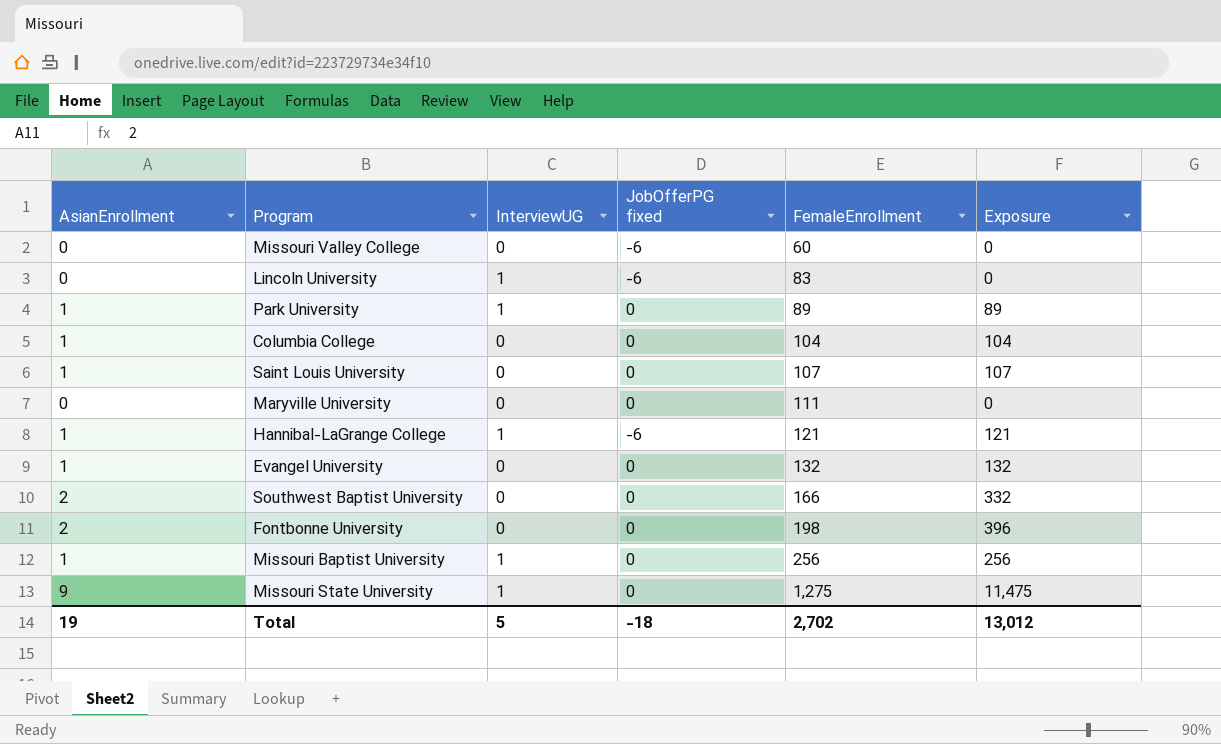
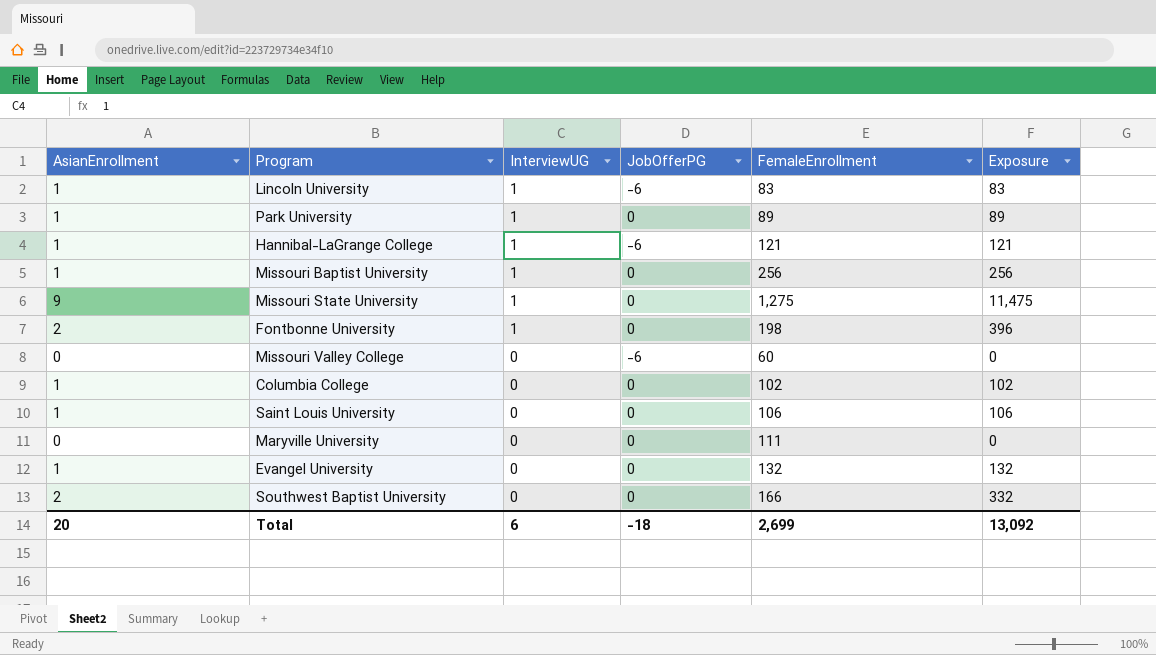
row order: FemaleEnrollment ascending -> InterviewUG descending
column name: JobOfferPG fixed -> JobOfferPG
Lincoln University | AsianEnrollment: 0 -> 1
Lincoln University | Exposure: 0 -> 83
Fontbonne University | InterviewUG: 0 -> 1
Columbia College | FemaleEnrollment: 104 -> 102
Columbia College | Exposure: 104 -> 102
Saint Louis University | FemaleEnrollment: 107 -> 106
Saint Louis University | Exposure: 107 -> 106
Total | AsianEnrollment: 19 -> 20
Total | InterviewUG: 5 -> 6
Total | FemaleEnrollment: 2,702 -> 2,699
Total | Exposure: 13,012 -> 13,092

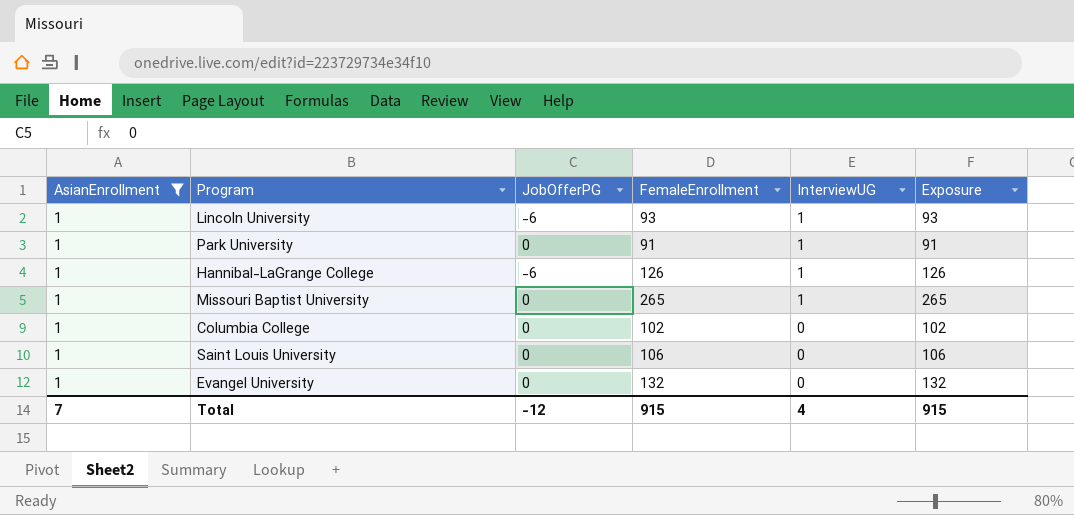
filter: none -> AsianEnrollment = 1
column InterviewUG | position: 3 -> 5
Lincoln University | FemaleEnrollment: 83 -> 93
Lincoln University | Exposure: 83 -> 93
Park University | FemaleEnrollment: 89 -> 91
Park University | Exposure: 89 -> 91
Hannibal-LaGrange College | FemaleEnrollment: 121 -> 126
Hannibal-LaGrange College | Exposure: 121 -> 126
Missouri Baptist University | FemaleEnrollment: 256 -> 265
Missouri Baptist University | Exposure: 256 -> 265
Total | AsianEnrollment: 20 -> 7
Total | JobOfferPG: -18 -> -12
Total | FemaleEnrollment: 2,699 -> 915
Total | InterviewUG: 6 -> 4
Total | Exposure: 13,092 -> 915

